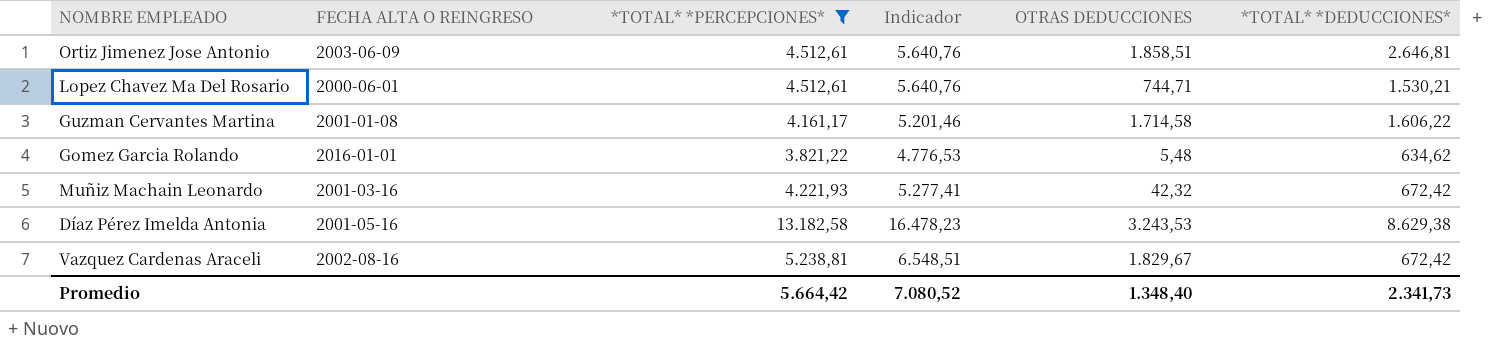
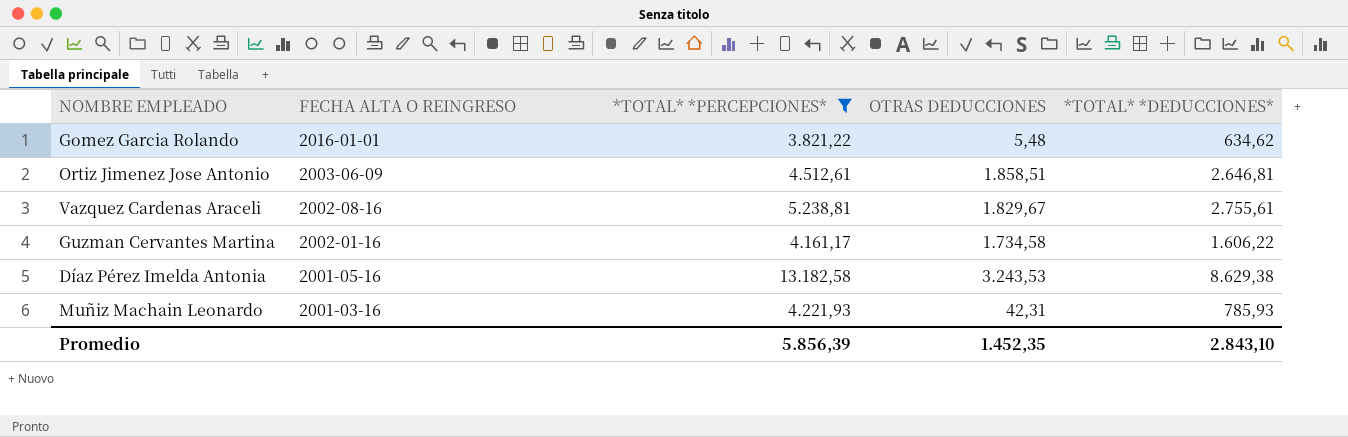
row order: none -> FECHA ALTA O REINGRESO descending
column Indicador | formula: [*TOTAL* *PERCEPCIONES*] * 1,25 -> none
row Lopez Chavez Ma Del Rosario: 2000-06-01 | 4.512,61 | 5.640,76 | 744,71 | 1.530,21 -> none
Vazquez Cardenas Araceli | *TOTAL* *DEDUCCIONES*: 672,42 -> 2.755,61
Guzman Cervantes Martina | FECHA ALTA O REINGRESO: 2001-01-08 -> 2002-01-16
Guzman Cervantes Martina | OTRAS DEDUCCIONES: 1.714,58 -> 1.734,58
Muñiz Machain Leonardo | OTRAS DEDUCCIONES: 42,32 -> 42,31
Muñiz Machain Leonardo | *TOTAL* *DEDUCCIONES*: 672,42 -> 785,93
Promedio | *TOTAL* *PERCEPCIONES*: 5.664,42 -> 5.856,39
Promedio | OTRAS DEDUCCIONES: 1.348,40 -> 1.452,35
Promedio | *TOTAL* *DEDUCCIONES*: 2.341,73 -> 2.843,10

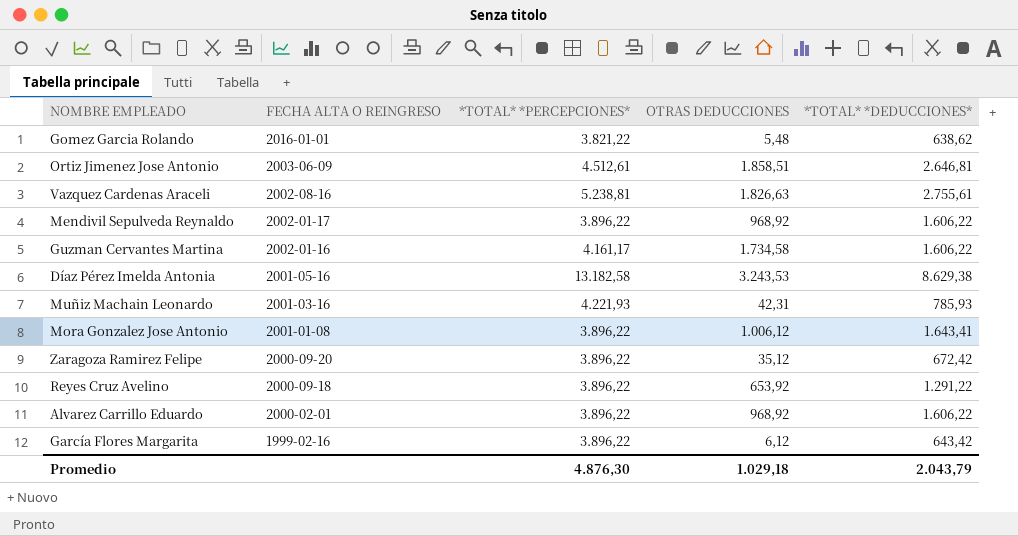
filter: *TOTAL* *PERCEPCIONES* != 3.896,22 -> none
Gomez Garcia Rolando | *TOTAL* *DEDUCCIONES*: 634,62 -> 638,62
Vazquez Cardenas Araceli | OTRAS DEDUCCIONES: 1.829,67 -> 1.826,63
Promedio | *TOTAL* *PERCEPCIONES*: 5.856,39 -> 4.876,30
Promedio | OTRAS DEDUCCIONES: 1.452,35 -> 1.029,18
Promedio | *TOTAL* *DEDUCCIONES*: 2.843,10 -> 2.043,79

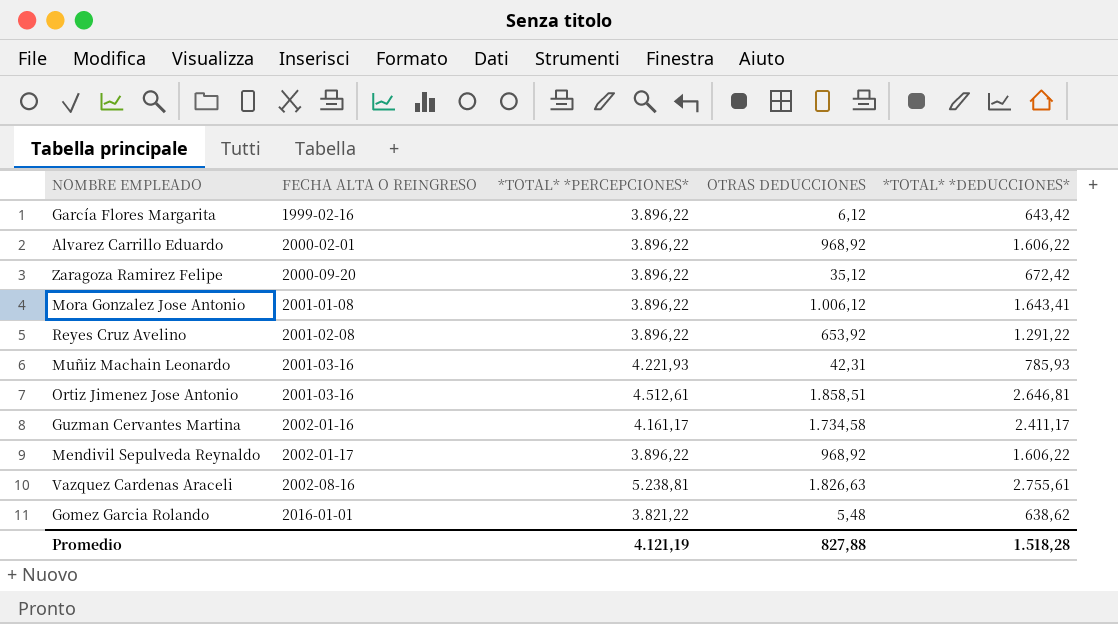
row order: FECHA ALTA O REINGRESO descending -> FECHA ALTA O REINGRESO ascending
row Díaz Pérez Imelda Antonia: 2001-05-16 | 13.182,58 | 3.243,53 | 8.629,38 -> none
Reyes Cruz Avelino | FECHA ALTA O REINGRESO: 2000-09-18 -> 2001-02-08
Ortiz Jimenez Jose Antonio | FECHA ALTA O REINGRESO: 2003-06-09 -> 2001-03-16
Guzman Cervantes Martina | *TOTAL* *DEDUCCIONES*: 1.606,22 -> 2.411,17
Promedio | *TOTAL* *PERCEPCIONES*: 4.876,30 -> 4.121,19
Promedio | OTRAS DEDUCCIONES: 1.029,18 -> 827,88
Promedio | *TOTAL* *DEDUCCIONES*: 2.043,79 -> 1.518,28

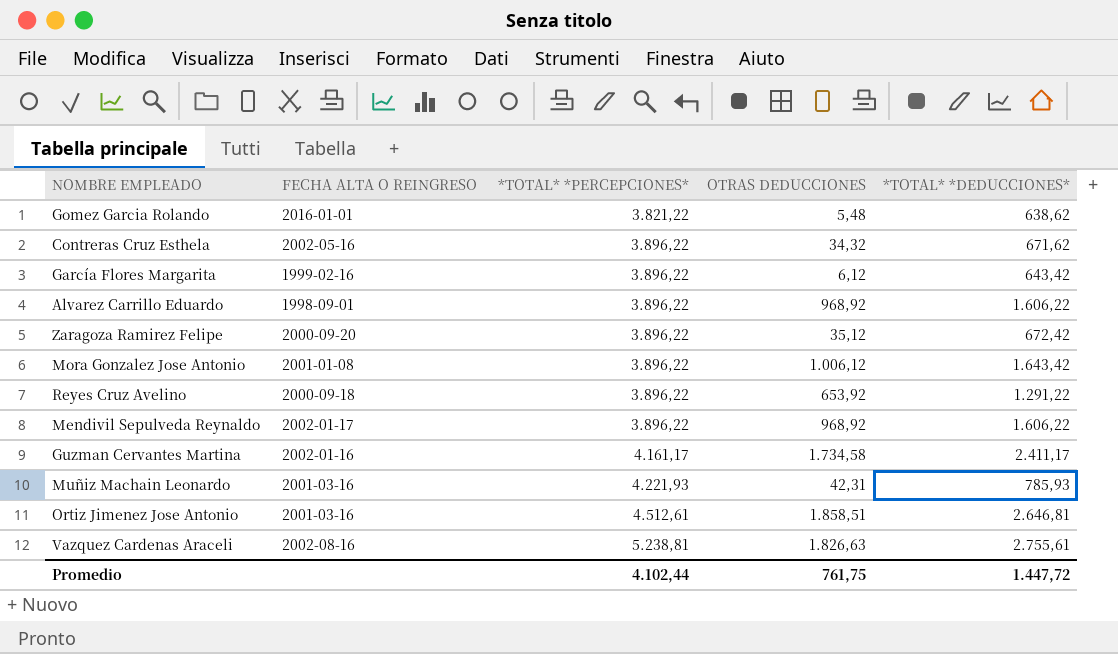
row order: FECHA ALTA O REINGRESO ascending -> *TOTAL* *PERCEPCIONES* ascending
row Contreras Cruz Esthela: none -> 2002-05-16 | 3.896,22 | 34,32 | 671,62
Alvarez Carrillo Eduardo | FECHA ALTA O REINGRESO: 2000-02-01 -> 1998-09-01
Mora Gonzalez Jose Antonio | *TOTAL* *DEDUCCIONES*: 1.643,41 -> 1.643,42
Reyes Cruz Avelino | FECHA ALTA O REINGRESO: 2001-02-08 -> 2000-09-18
Promedio | *TOTAL* *PERCEPCIONES*: 4.121,19 -> 4.102,44
Promedio | OTRAS DEDUCCIONES: 827,88 -> 761,75
Promedio | *TOTAL* *DEDUCCIONES*: 1.518,28 -> 1.447,72

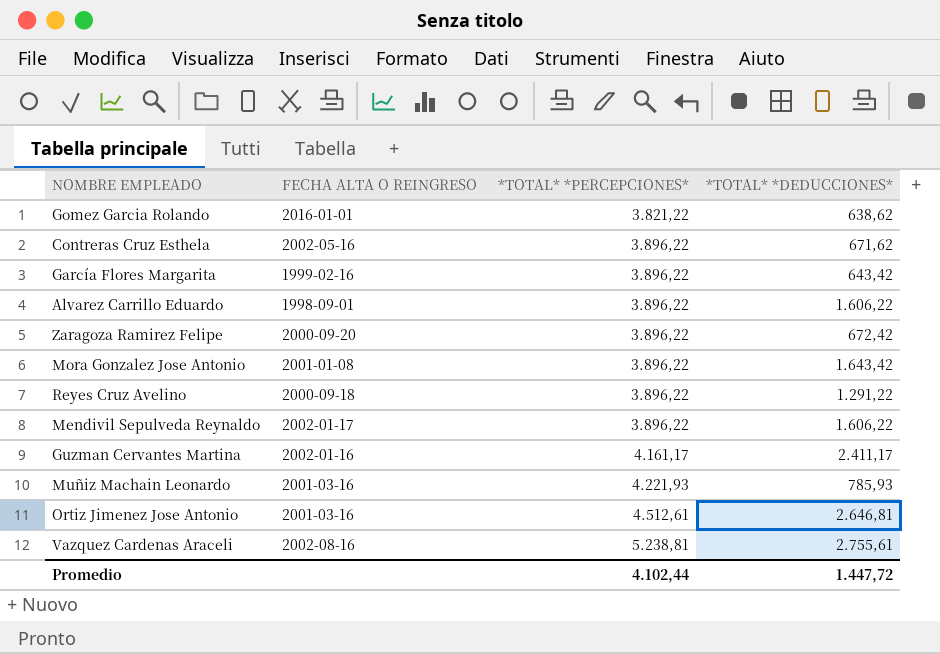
column OTRAS DEDUCCIONES | position: 4 -> none

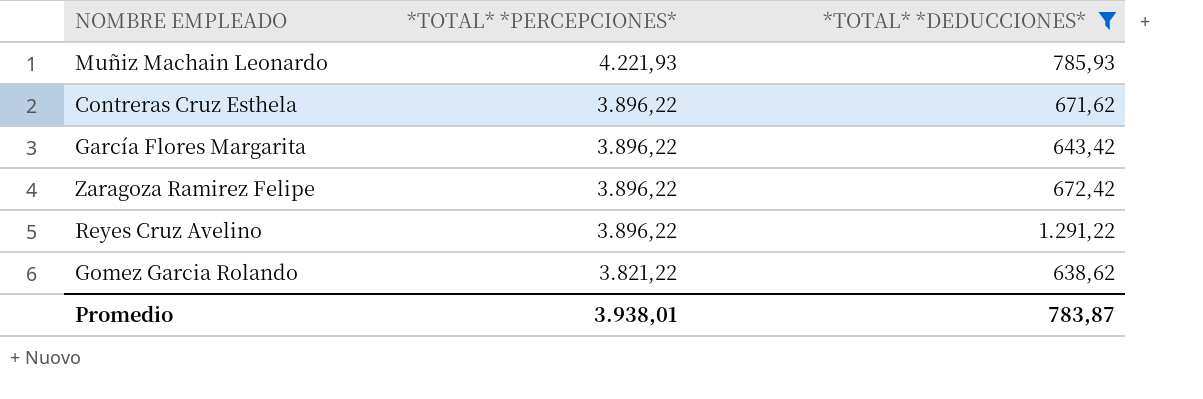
filter: none -> *TOTAL* *DEDUCCIONES* <= 1.291,22
row order: *TOTAL* *PERCEPCIONES* ascending -> *TOTAL* *PERCEPCIONES* descending
column FECHA ALTA O REINGRESO | position: 2 -> none
Promedio | *TOTAL* *PERCEPCIONES*: 4.102,44 -> 3.938,01
Promedio | *TOTAL* *DEDUCCIONES*: 1.447,72 -> 783,87

